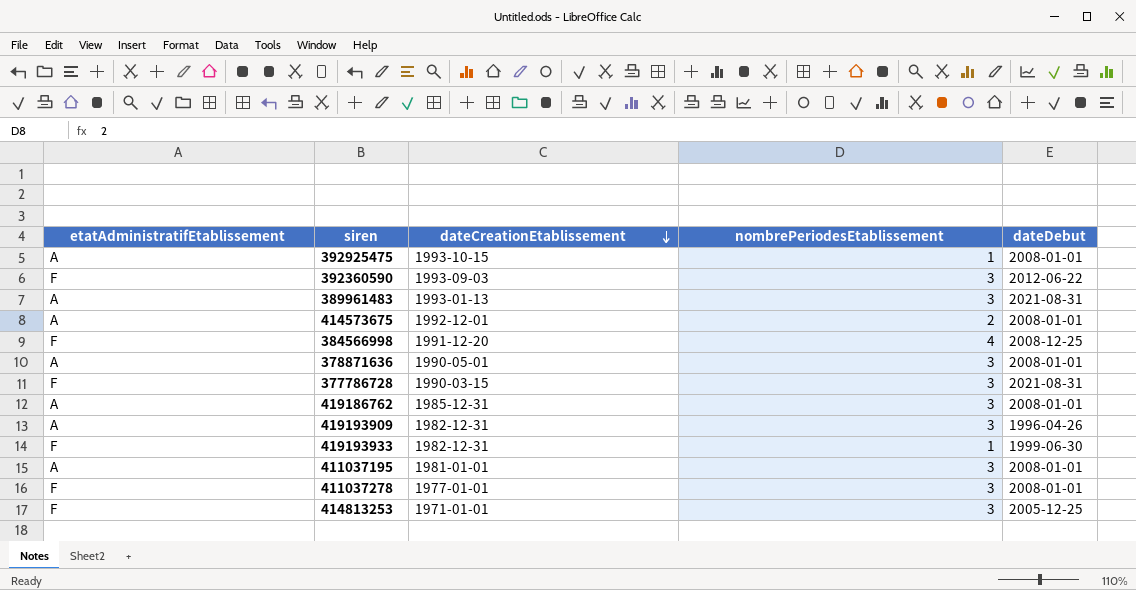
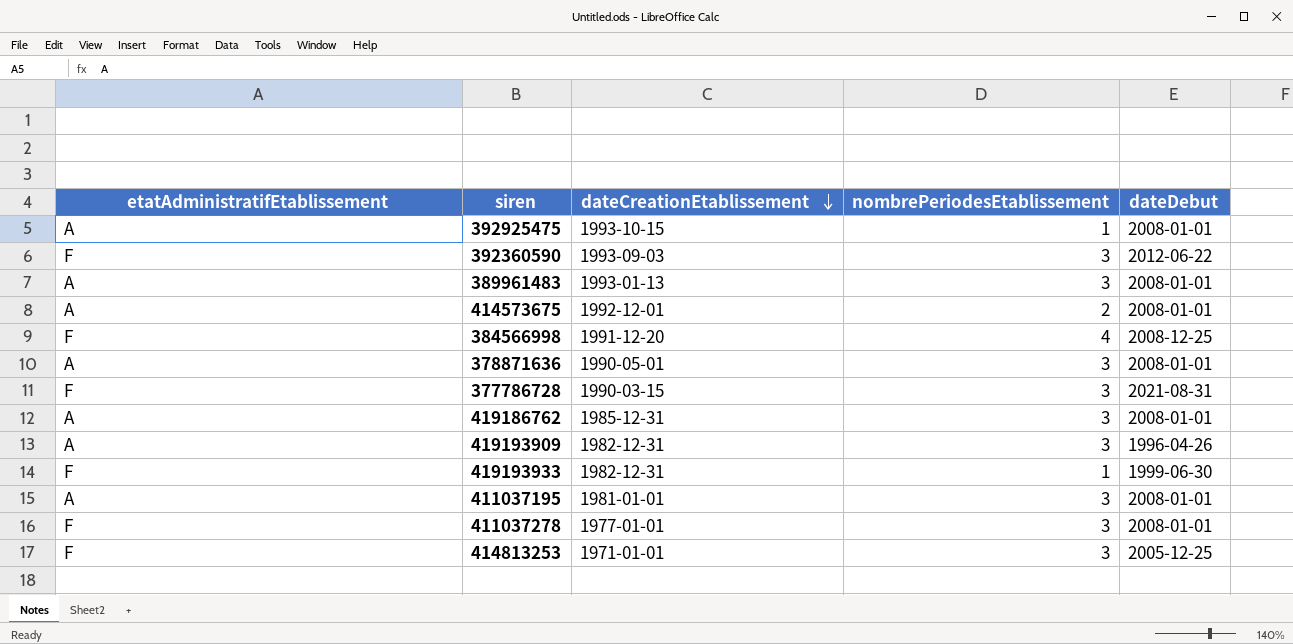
389961483 | dateDebut: 2021-08-31 -> 2008-01-01

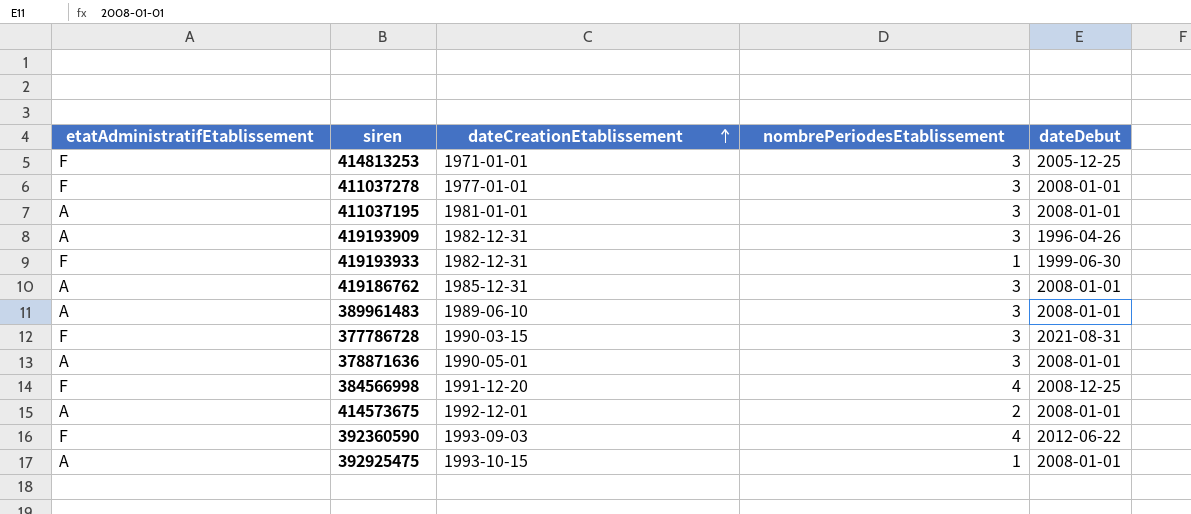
row order: dateCreationEtablissement descending -> dateCreationEtablissement ascending
389961483 | dateCreationEtablissement: 1993-01-13 -> 1989-06-10
392360590 | nombrePeriodesEtablissement: 3 -> 4

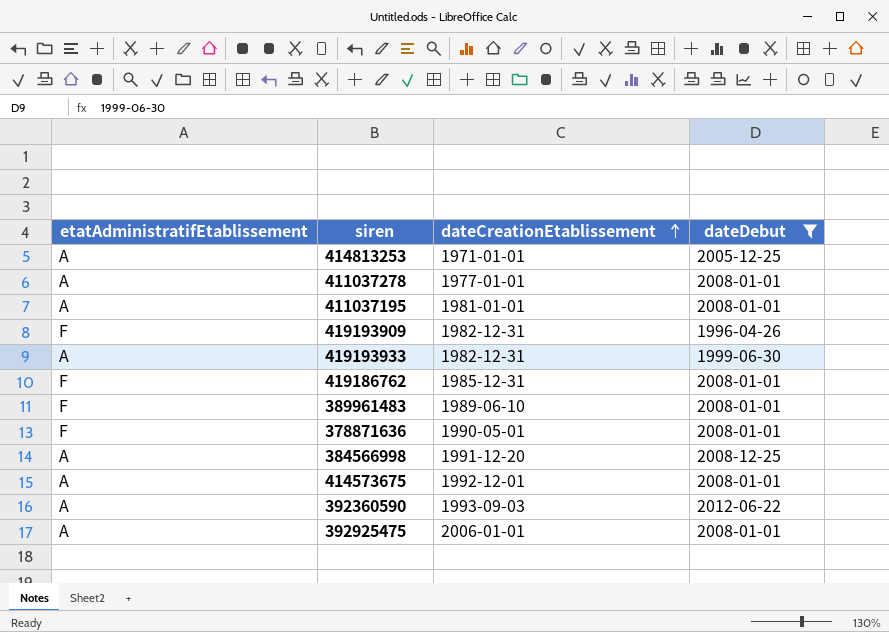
filter: none -> dateDebut != 2021-08-31
column nombrePeriodesEtablissement | position: 4 -> none
414813253 | etatAdministratifEtablissement: F -> A
411037278 | etatAdministratifEtablissement: F -> A
419193909 | etatAdministratifEtablissement: A -> F
419193933 | etatAdministratifEtablissement: F -> A
419186762 | etatAdministratifEtablissement: A -> F
389961483 | etatAdministratifEtablissement: A -> F
378871636 | etatAdministratifEtablissement: A -> F
384566998 | etatAdministratifEtablissement: F -> A
392360590 | etatAdministratifEtablissement: F -> A
392925475 | dateCreationEtablissement: 1993-10-15 -> 2006-01-01

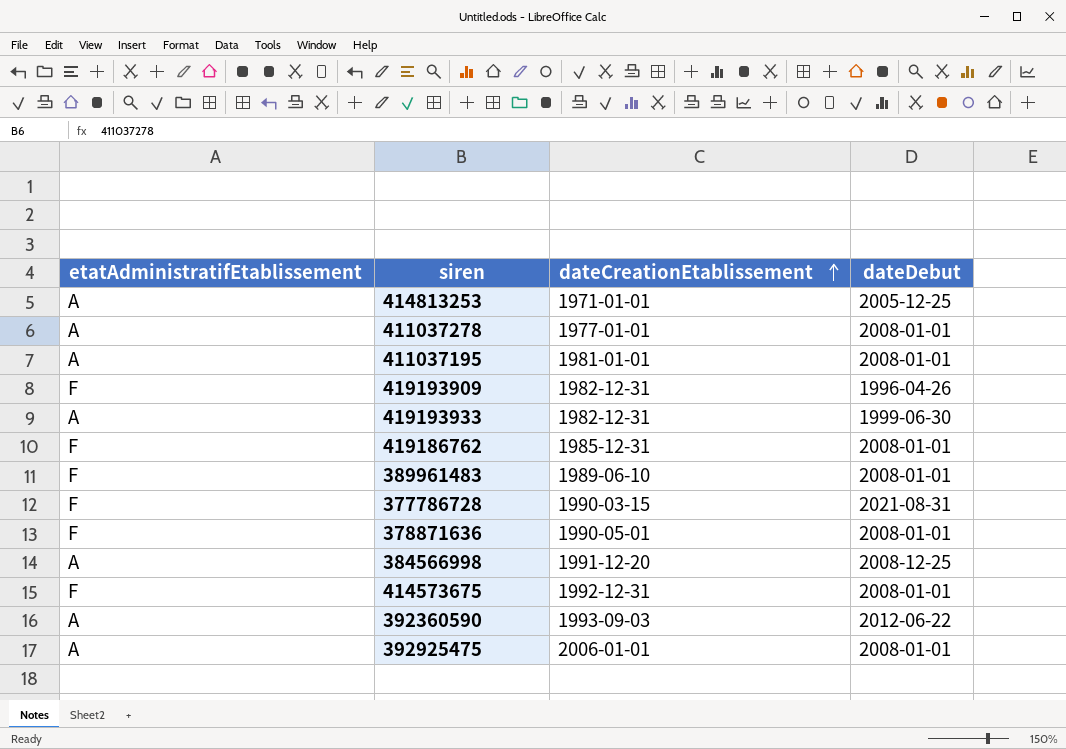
filter: dateDebut != 2021-08-31 -> none
414573675 | etatAdministratifEtablissement: A -> F
414573675 | dateCreationEtablissement: 1992-12-01 -> 1992-12-31

